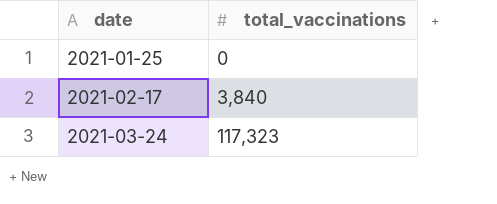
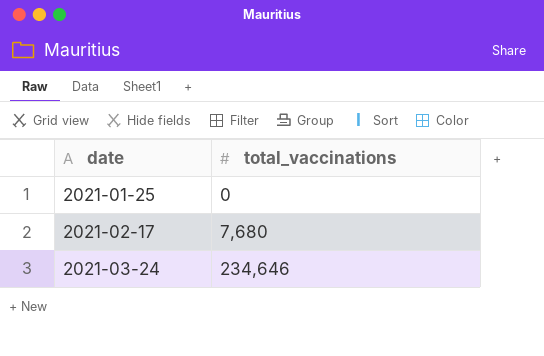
2021-02-17 | total_vaccinations: 3,840 -> 7,680
2021-03-24 | total_vaccinations: 117,323 -> 234,646

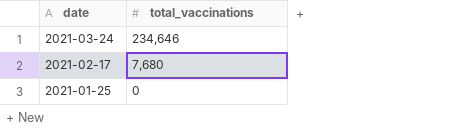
row order: date ascending -> date descending

